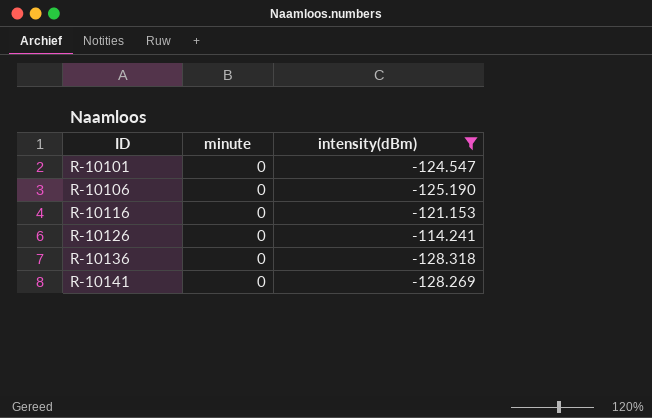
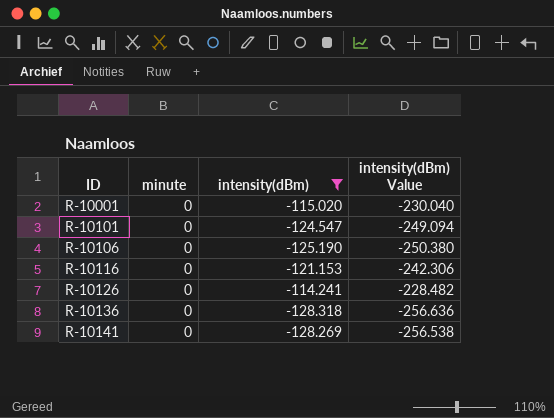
column intensity(dBm) Value | formula: none -> [intensity(dBm)] * 2
row R-10001: none -> 0 | -115.020 | -230.040

